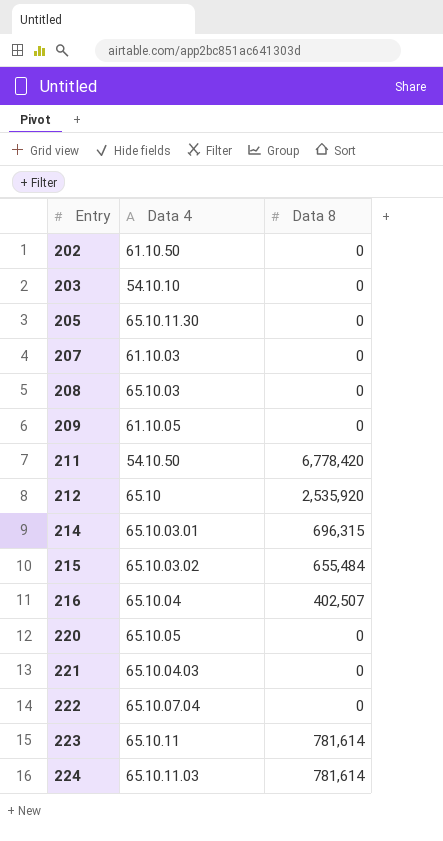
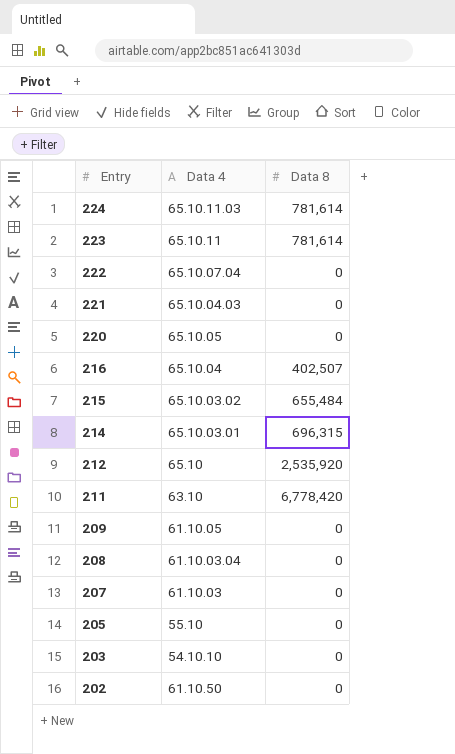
row order: Entry ascending -> Entry descending
211 | Data 4: 54.10.50 -> 63.10
208 | Data 4: 65.10.03 -> 61.10.03.04
205 | Data 4: 65.10.11.30 -> 55.10

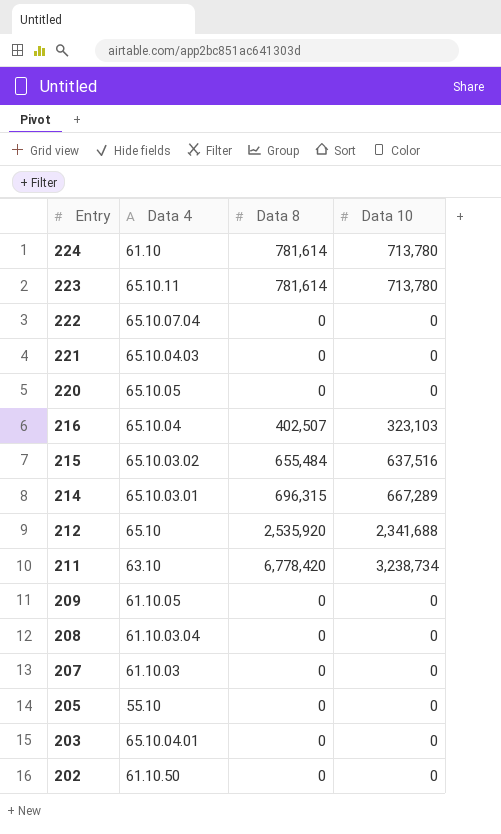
column Data 10 | position: none -> 4
224 | Data 4: 65.10.11.03 -> 61.10
203 | Data 4: 54.10.10 -> 65.10.04.01

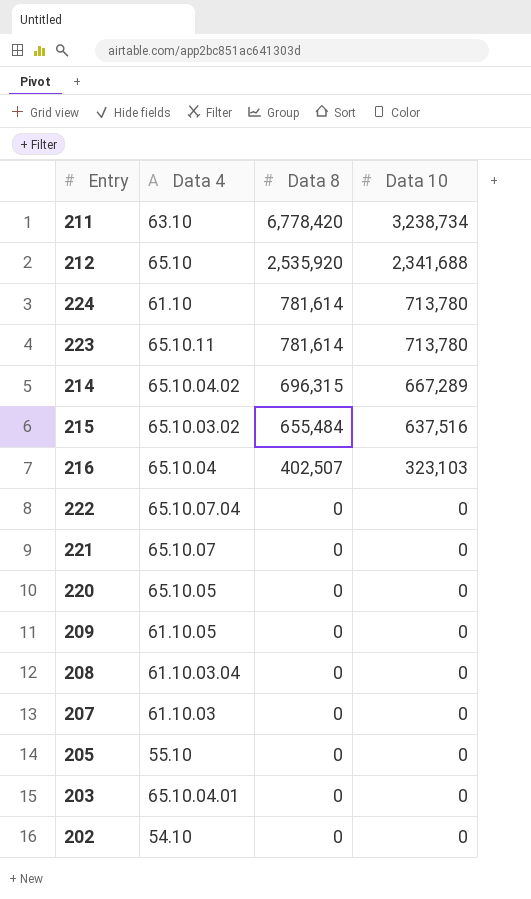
row order: Entry descending -> Data 8 descending
214 | Data 4: 65.10.03.01 -> 65.10.04.02
221 | Data 4: 65.10.04.03 -> 65.10.07
202 | Data 4: 61.10.50 -> 54.10

